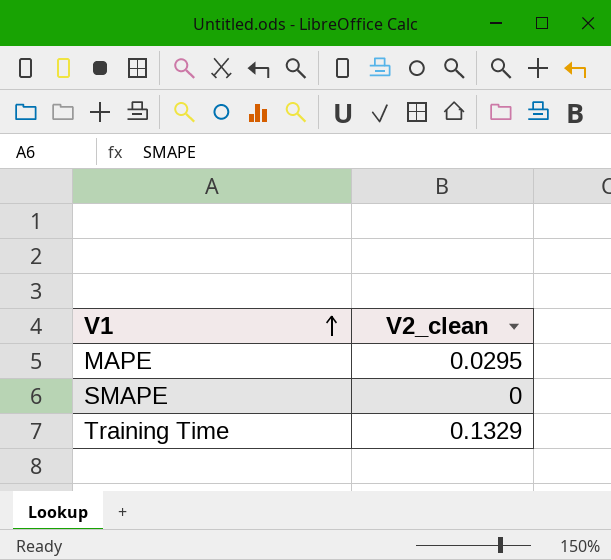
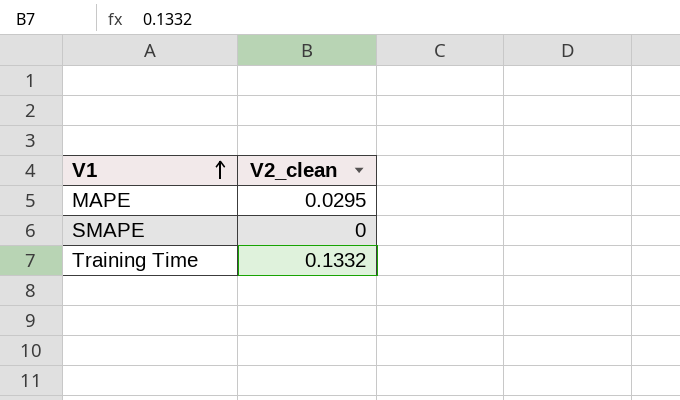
Training Time | V2_clean: 0.1329 -> 0.1332

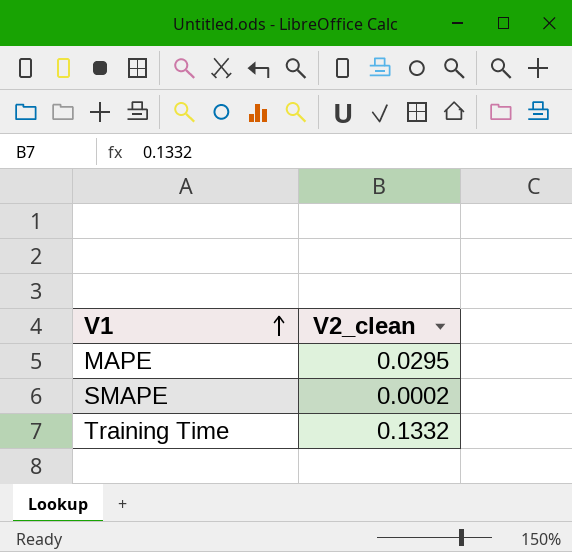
SMAPE | V2_clean: 0 -> 0.0002

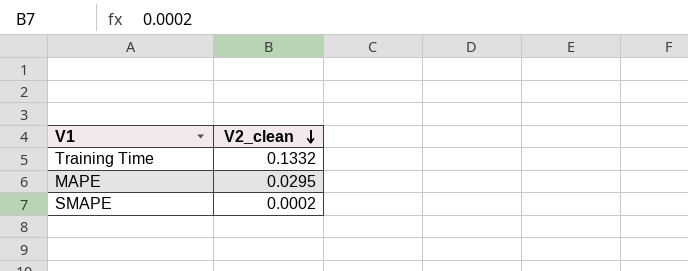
row order: V1 ascending -> V2_clean descending

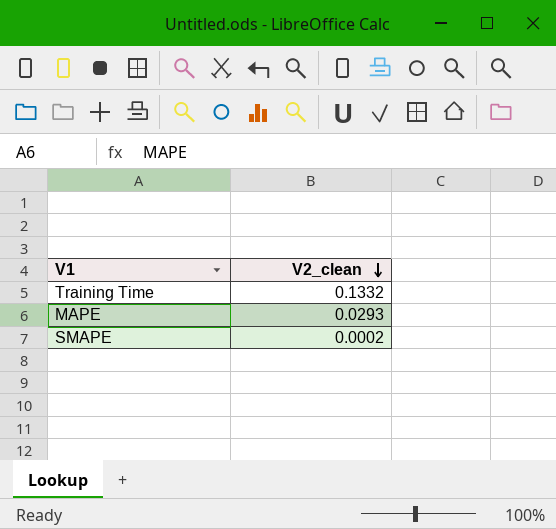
MAPE | V2_clean: 0.0295 -> 0.0293

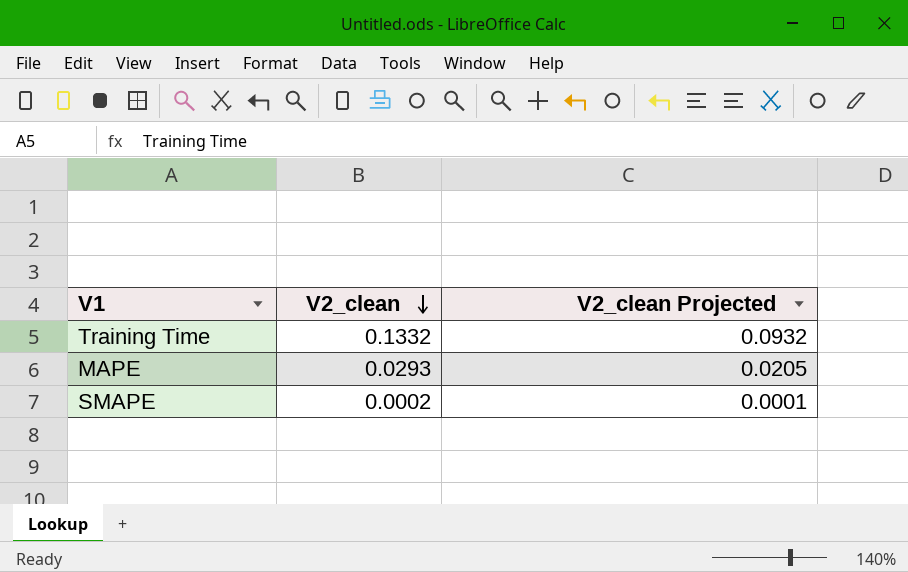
column V2_clean Projected | formula: none -> [V2_clean] * 0.7

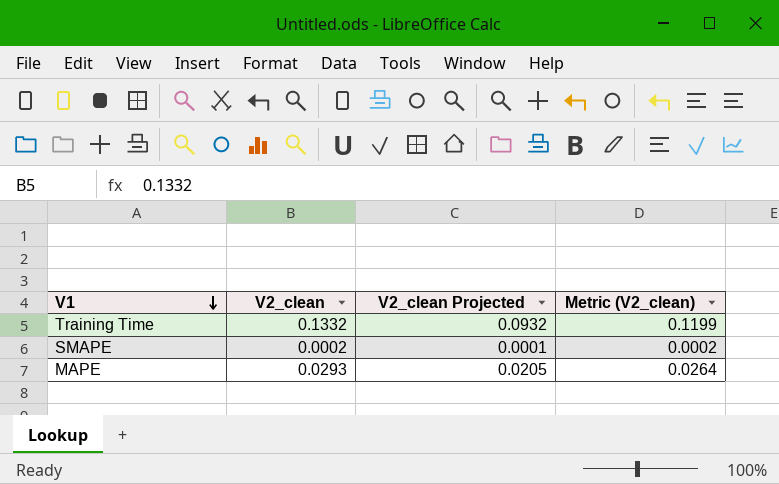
row order: V2_clean descending -> V1 descending
column Metric (V2_clean) | formula: none -> [V2_clean] * 0.9

